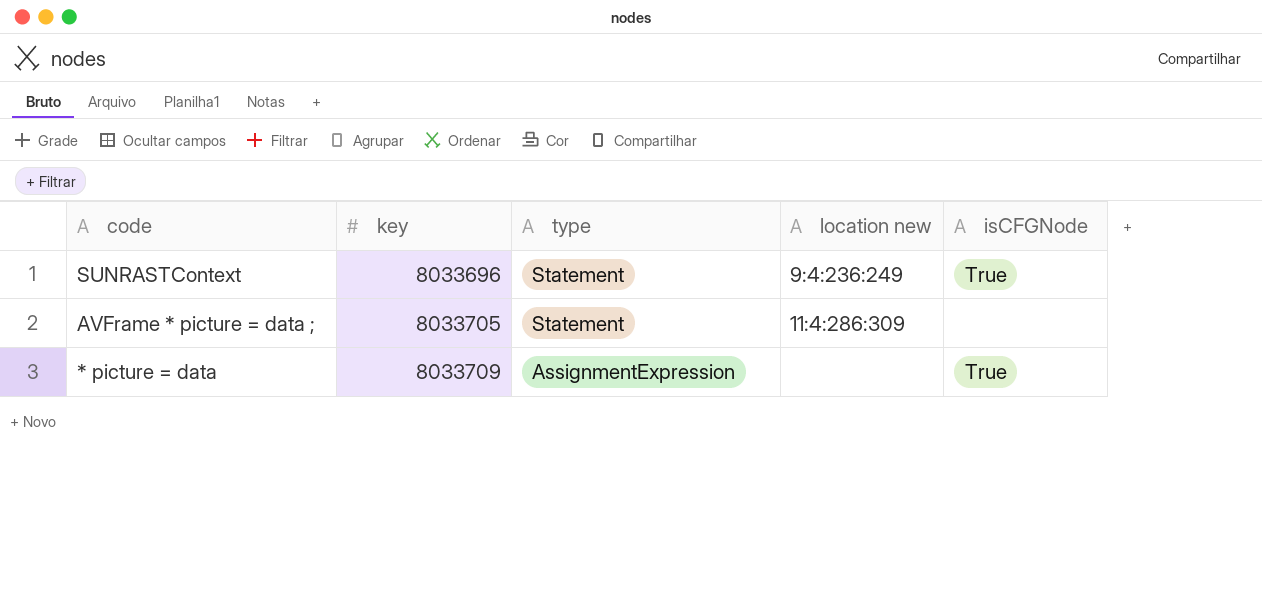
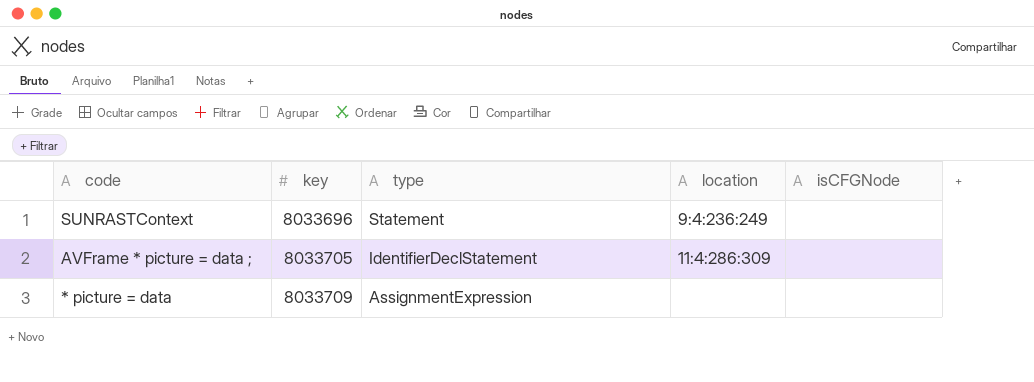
column name: location new -> location
SUNRASTContext | isCFGNode: True -> none
AVFrame * picture = data ; | type: Statement -> IdentifierDeclStatement
* picture = data | isCFGNode: True -> none

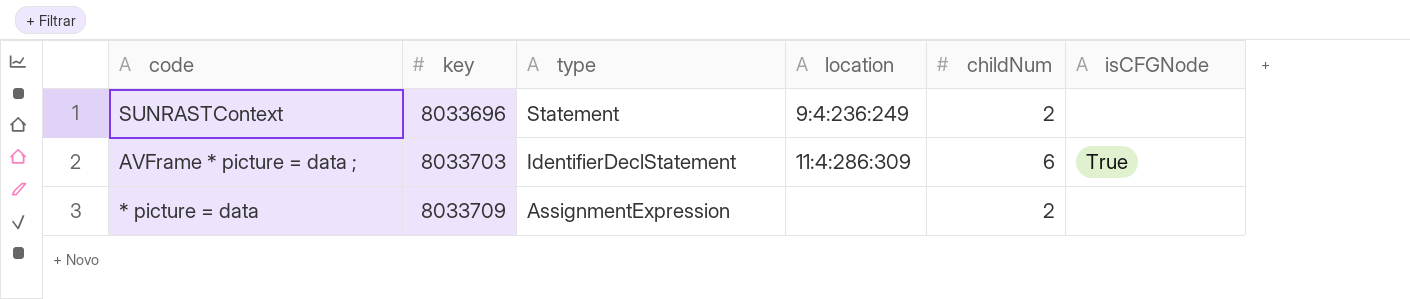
column childNum | position: none -> 5
AVFrame * picture = data ; | key: 8033705 -> 8033703
AVFrame * picture = data ; | isCFGNode: none -> True

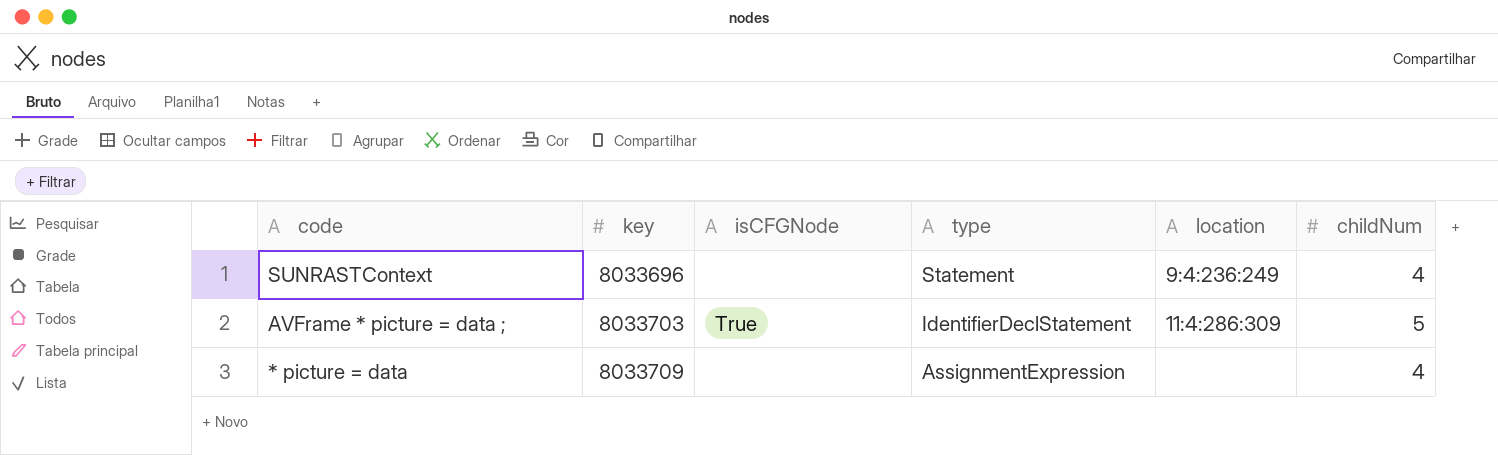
column isCFGNode | position: 6 -> 3
SUNRASTContext | childNum: 2 -> 4
AVFrame * picture = data ; | childNum: 6 -> 5
* picture = data | childNum: 2 -> 4

